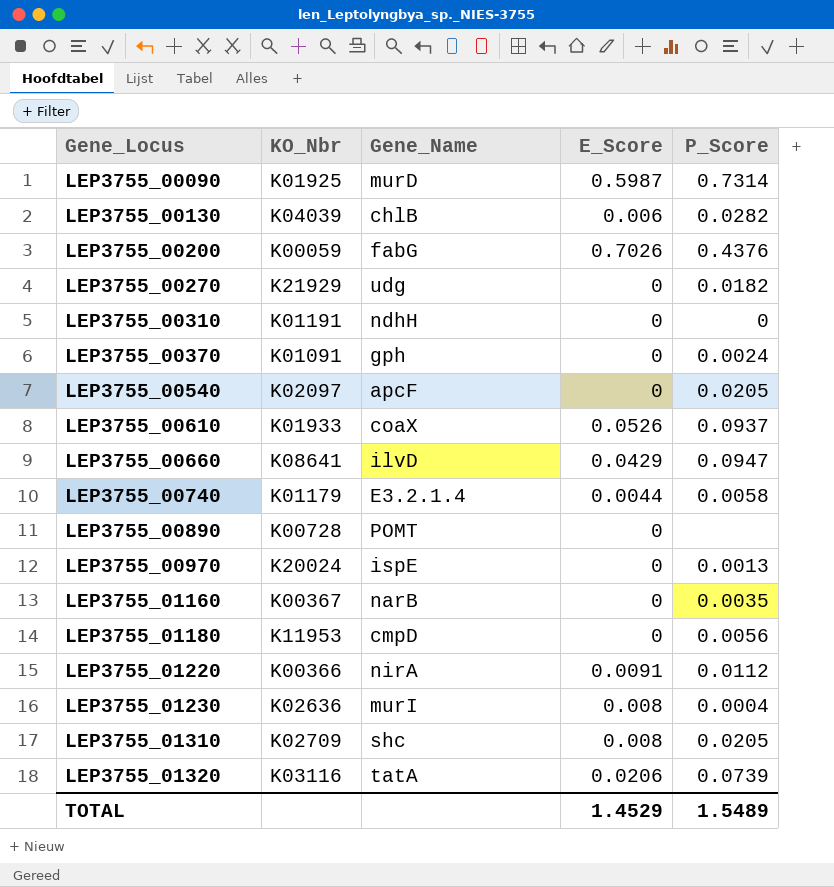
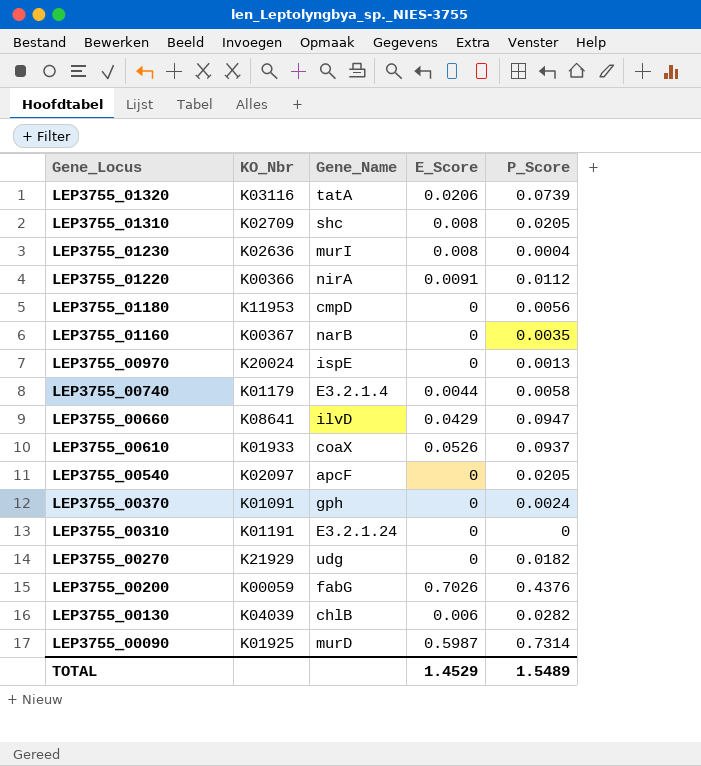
row order: Gene_Locus ascending -> Gene_Locus descending
row LEP3755_00890: K00728 | POMT | 0 | none -> none
LEP3755_00310 | Gene_Name: ndhH -> E3.2.1.24

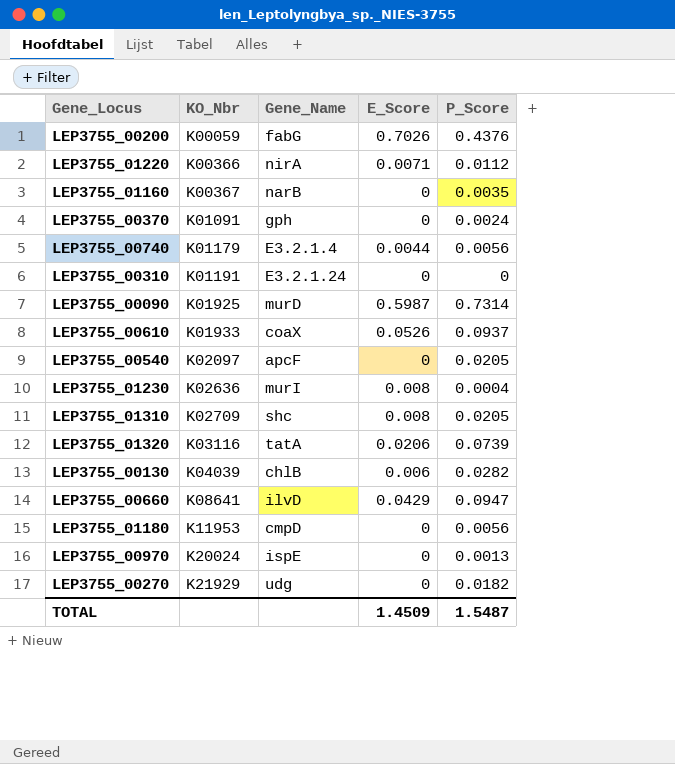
row order: Gene_Locus descending -> KO_Nbr ascending
LEP3755_01220 | E_Score: 0.0091 -> 0.0071
LEP3755_00740 | P_Score: 0.0058 -> 0.0056
TOTAL | E_Score: 1.4529 -> 1.4509
TOTAL | P_Score: 1.5489 -> 1.5487

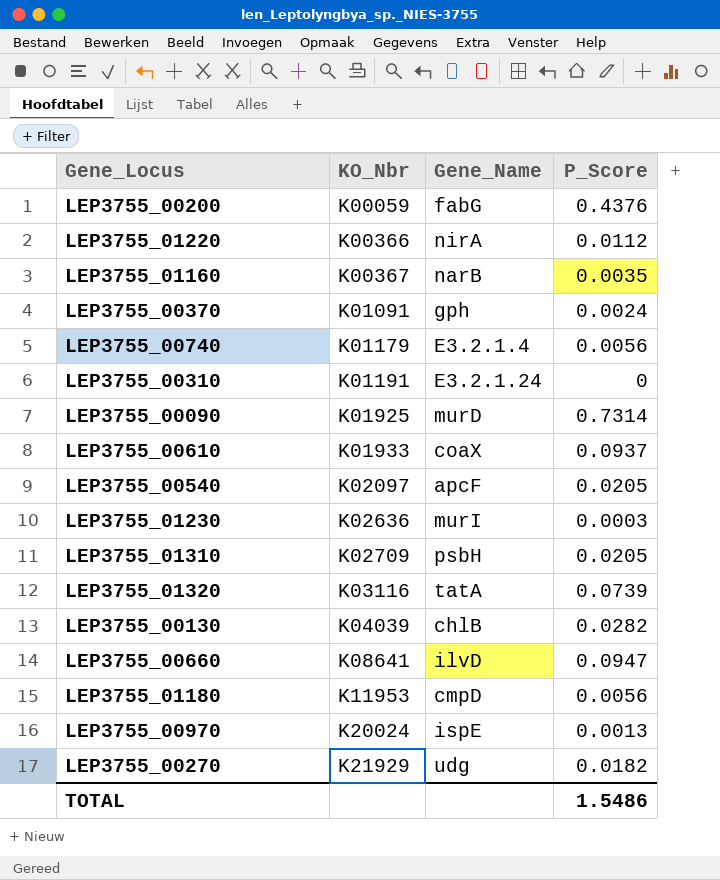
column E_Score | position: 4 -> none
LEP3755_01230 | P_Score: 0.0004 -> 0.0003
LEP3755_01310 | Gene_Name: shc -> psbH
TOTAL | P_Score: 1.5487 -> 1.5486

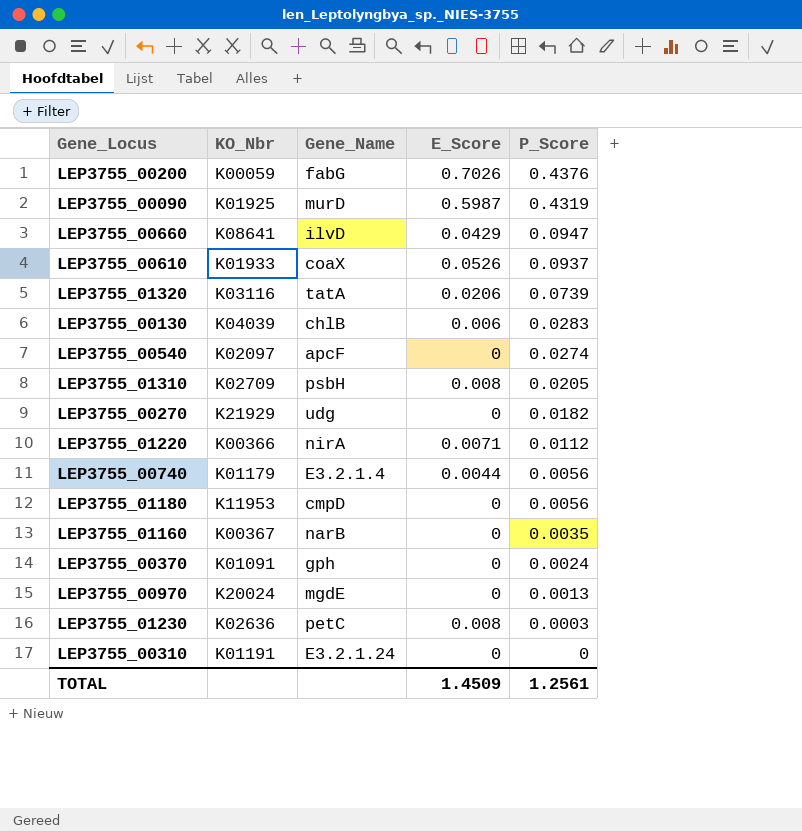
row order: KO_Nbr ascending -> P_Score descending
column E_Score | position: none -> 4
LEP3755_00090 | P_Score: 0.7314 -> 0.4319
LEP3755_00130 | P_Score: 0.0282 -> 0.0283
LEP3755_00540 | P_Score: 0.0205 -> 0.0274
LEP3755_00970 | Gene_Name: ispE -> mgdE
LEP3755_01230 | Gene_Name: murI -> petC
TOTAL | P_Score: 1.5486 -> 1.2561

